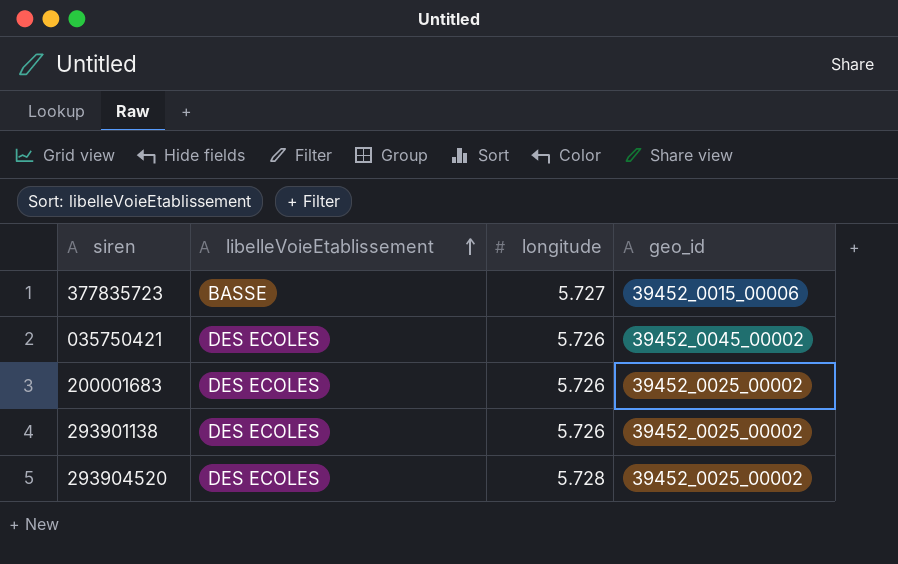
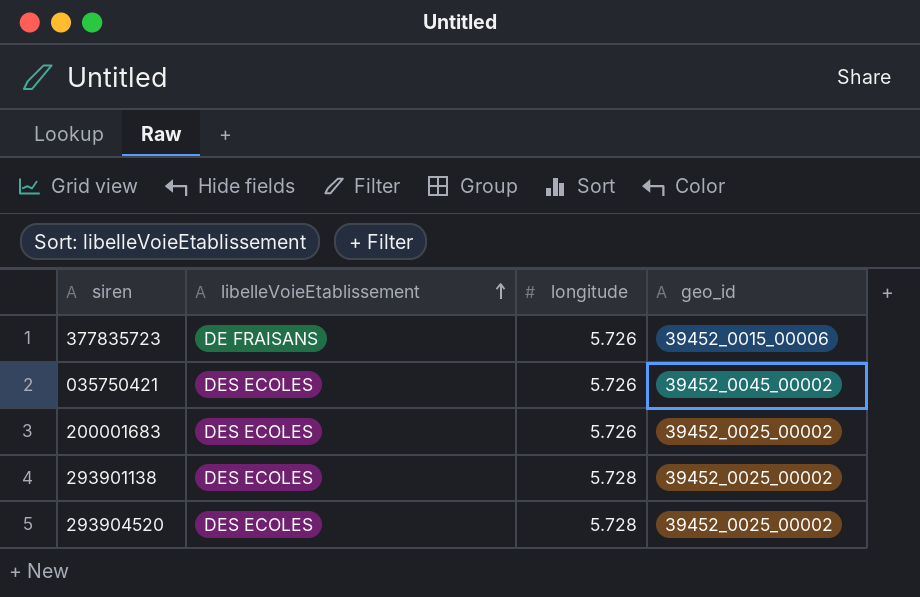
377835723 | libelleVoieEtablissement: BASSE -> DE FRAISANS
377835723 | longitude: 5.727 -> 5.726
293901138 | longitude: 5.726 -> 5.728

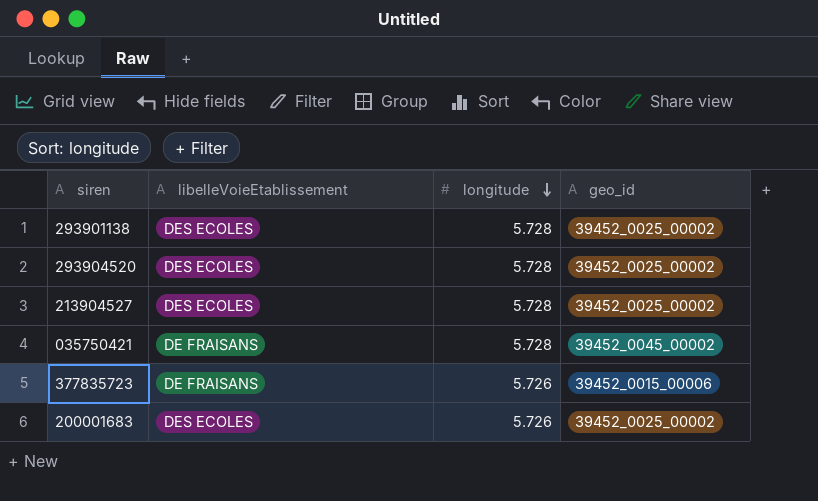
row order: libelleVoieEtablissement ascending -> longitude descending
row 213904527: none -> DES ECOLES | 5.728 | 39452_0025_00002
035750421 | libelleVoieEtablissement: DES ECOLES -> DE FRAISANS
035750421 | longitude: 5.726 -> 5.728

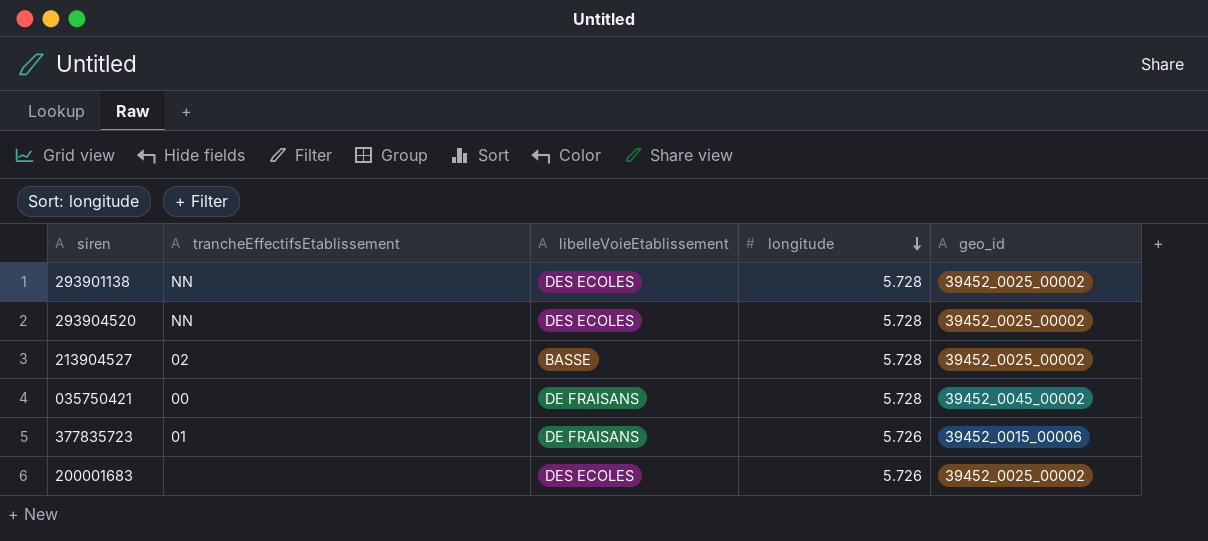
column trancheEffectifsEtablissement | position: none -> 2
213904527 | libelleVoieEtablissement: DES ECOLES -> BASSE

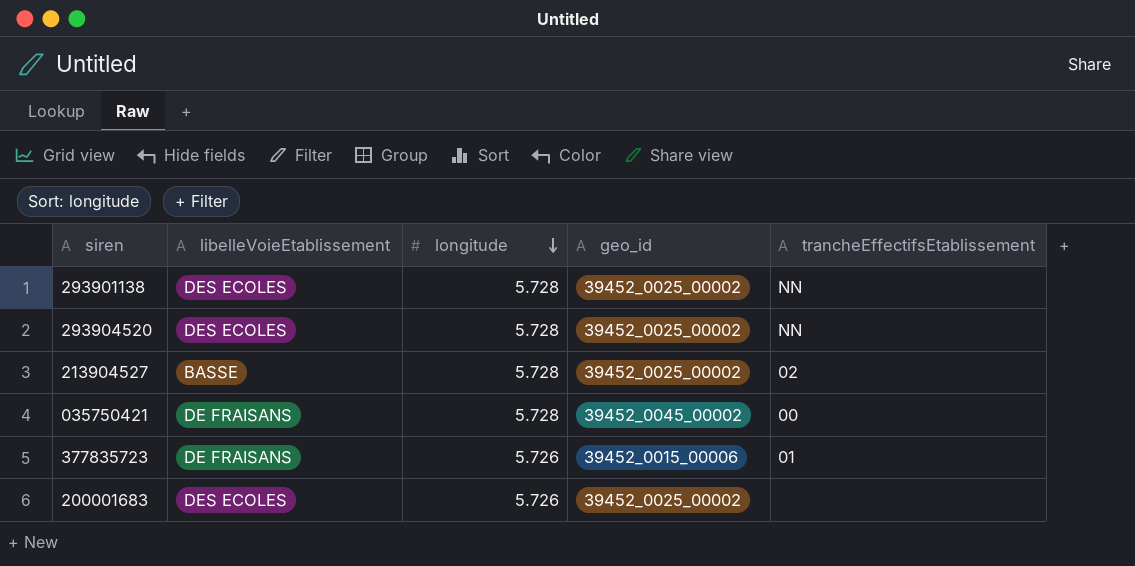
column trancheEffectifsEtablissement | position: 2 -> 5

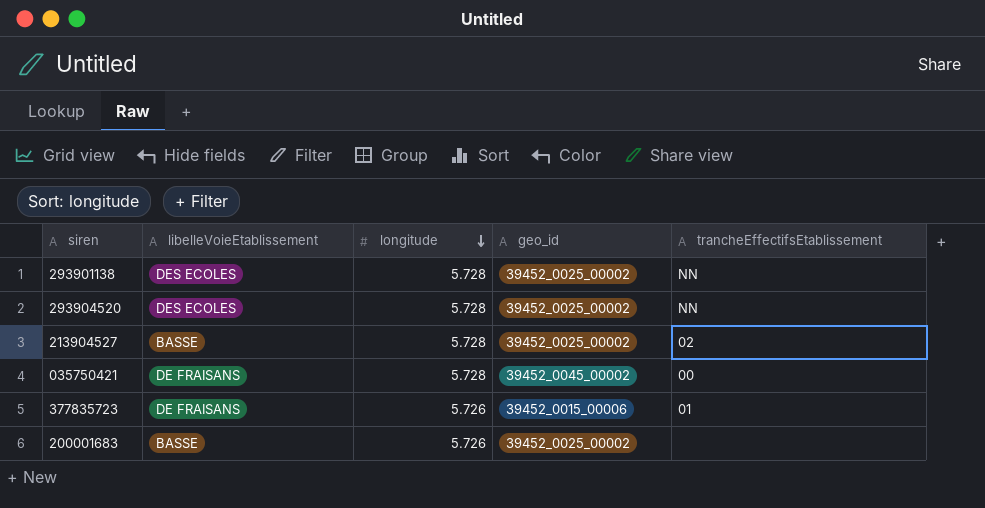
200001683 | libelleVoieEtablissement: DES ECOLES -> BASSE

